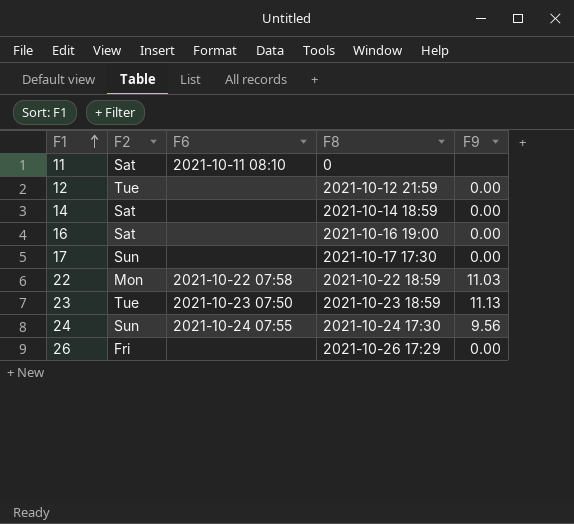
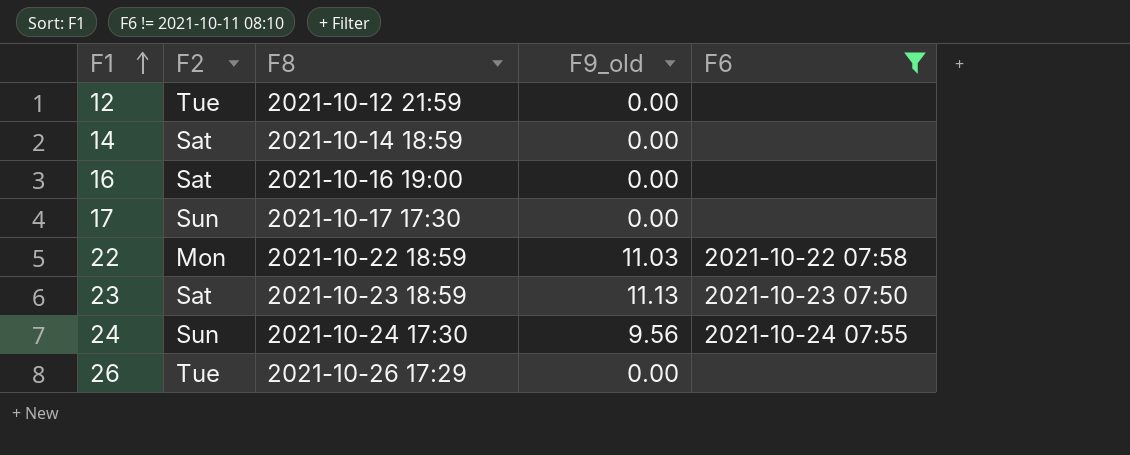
filter: none -> F6 != 2021-10-11 08:10
column name: F9 -> F9_old
column F6 | position: 3 -> 5
23 | F2: Tue -> Sat
26 | F2: Fri -> Tue

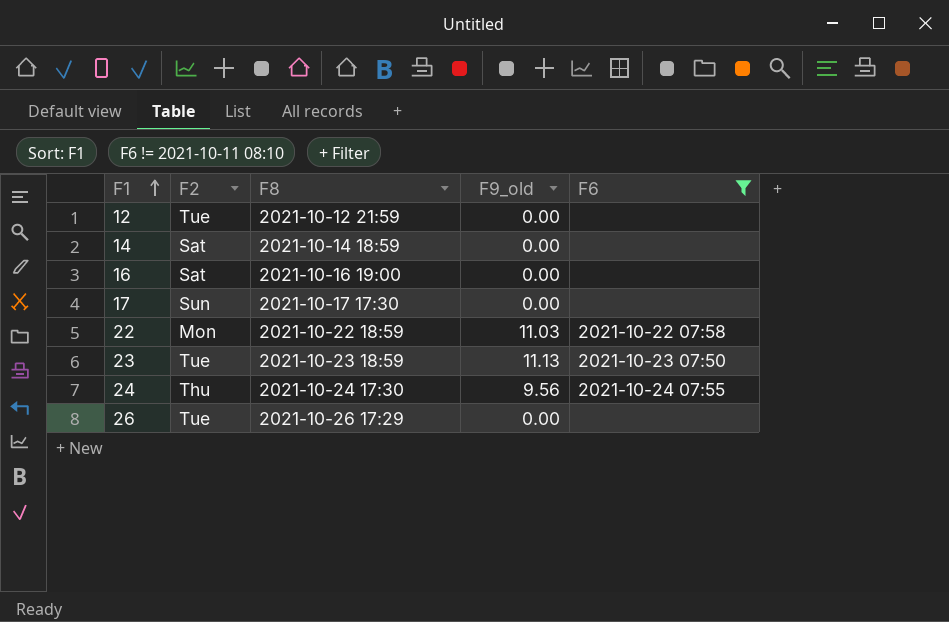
23 | F2: Sat -> Tue
24 | F2: Sun -> Thu

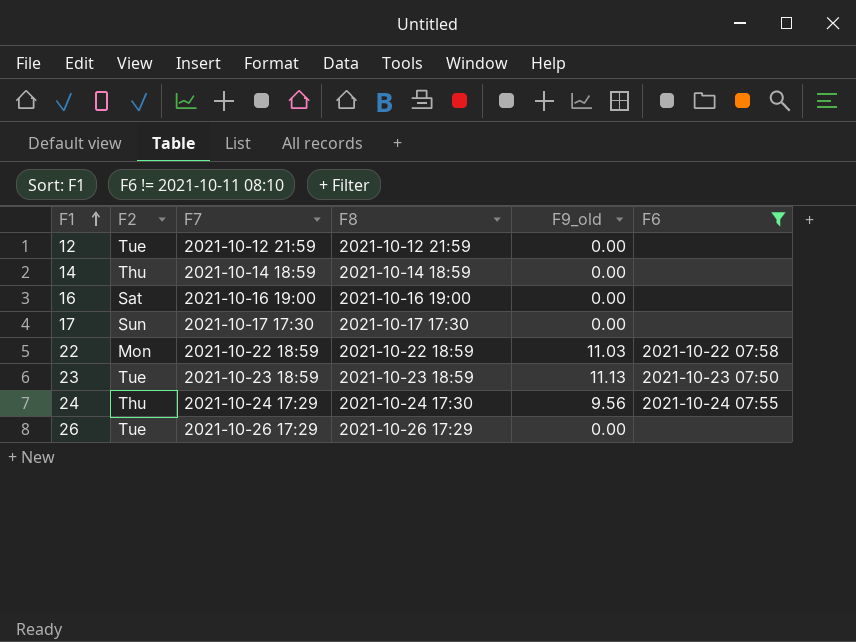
column F7 | position: none -> 3
14 | F2: Sat -> Thu

